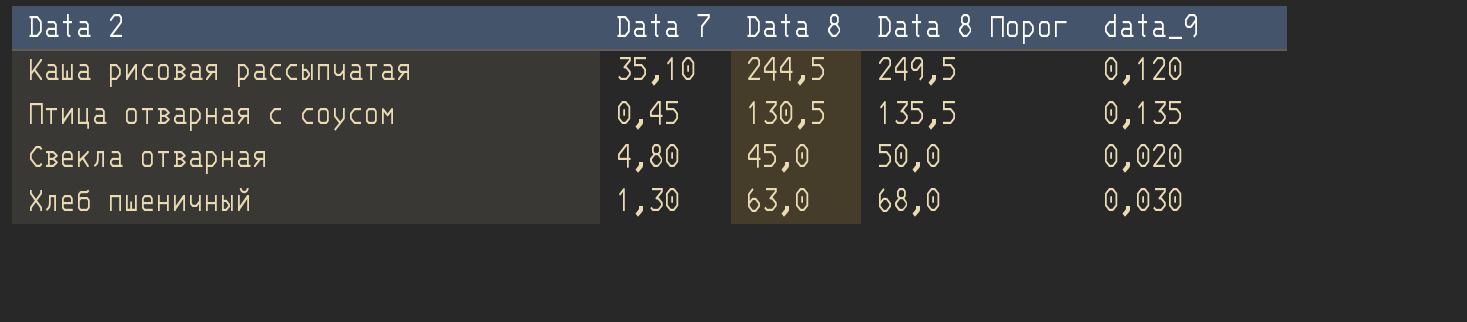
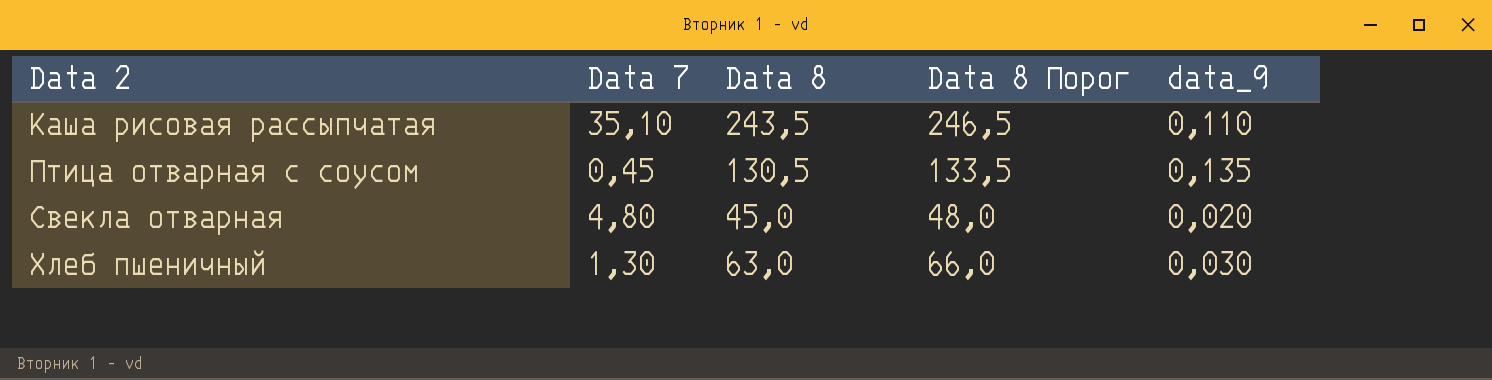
column Data 8 Порог | formula: [Data 8] + 5 -> [Data 8] + 3
Каша рисовая рассыпчатая | Data 8: 244,5 -> 243,5
Каша рисовая рассыпчатая | data_9: 0,120 -> 0,110

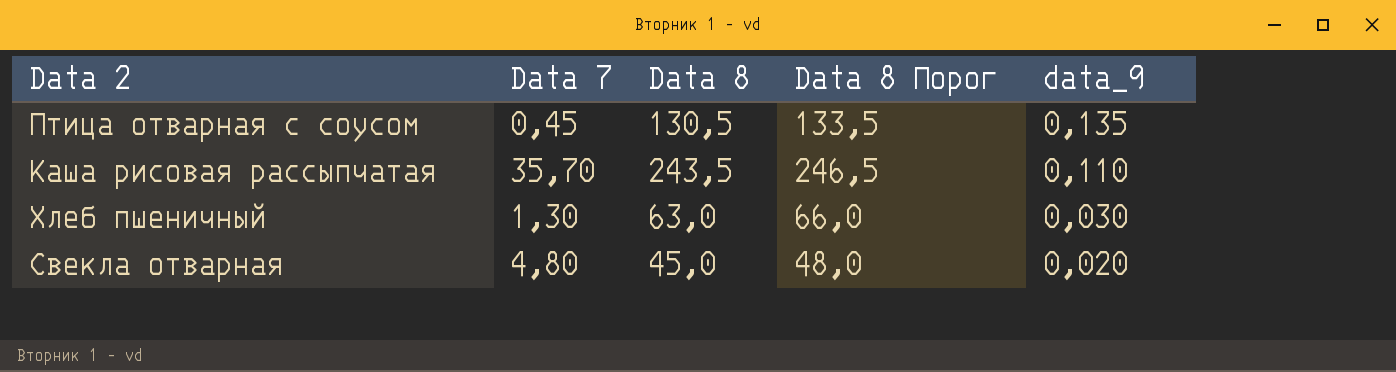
row order: Data 2 ascending -> data_9 descending
Каша рисовая рассыпчатая | Data 7: 35,10 -> 35,70

